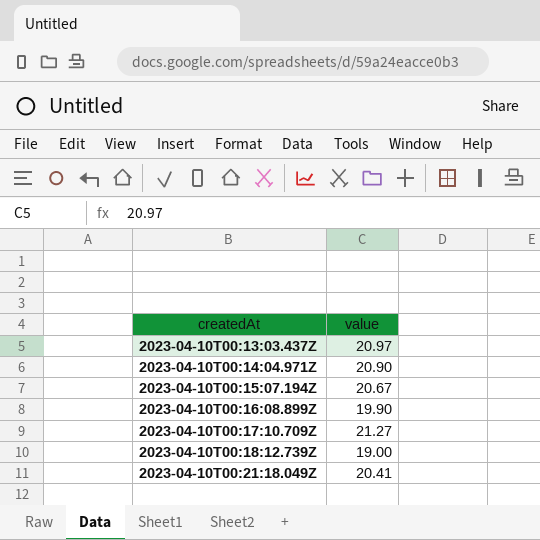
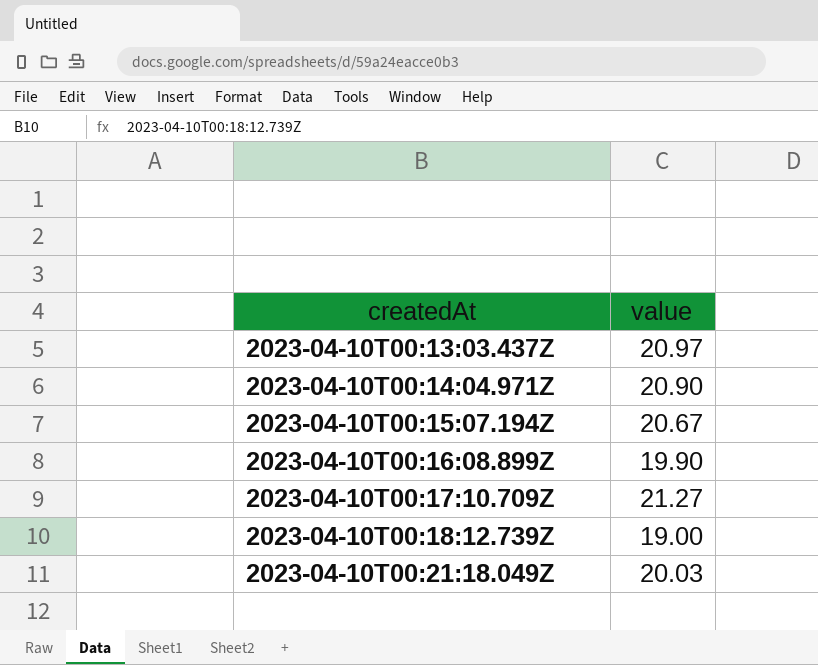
2023-04-10T00:21:18.049Z | value: 20.41 -> 20.03

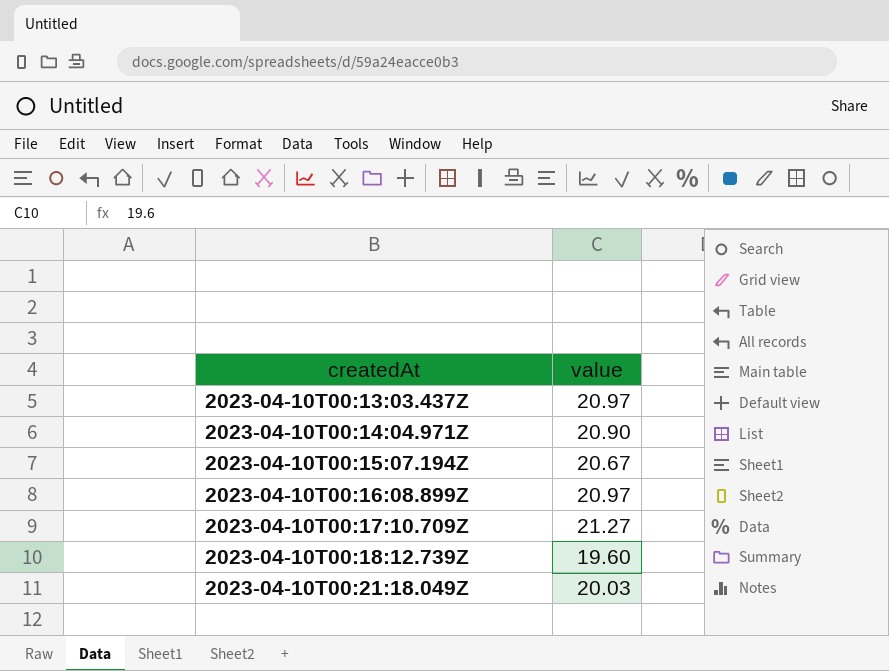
2023-04-10T00:16:08.899Z | value: 19.90 -> 20.97
2023-04-10T00:18:12.739Z | value: 19.00 -> 19.60

